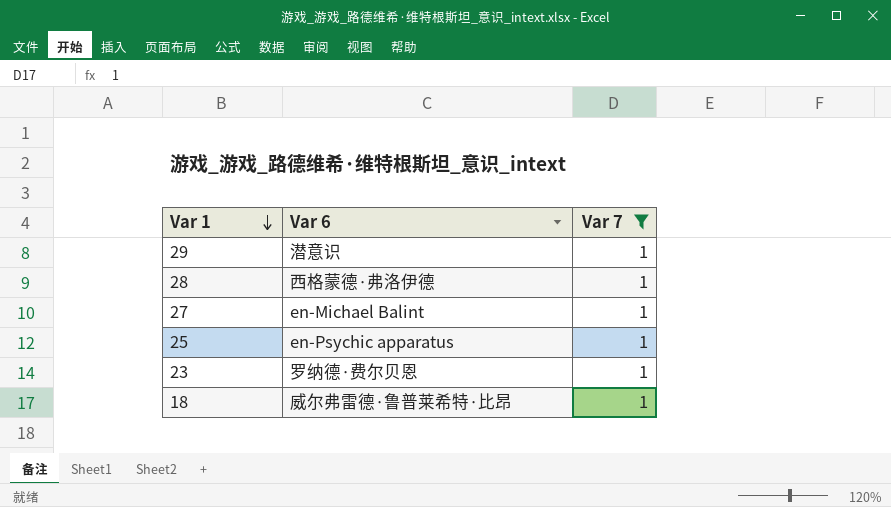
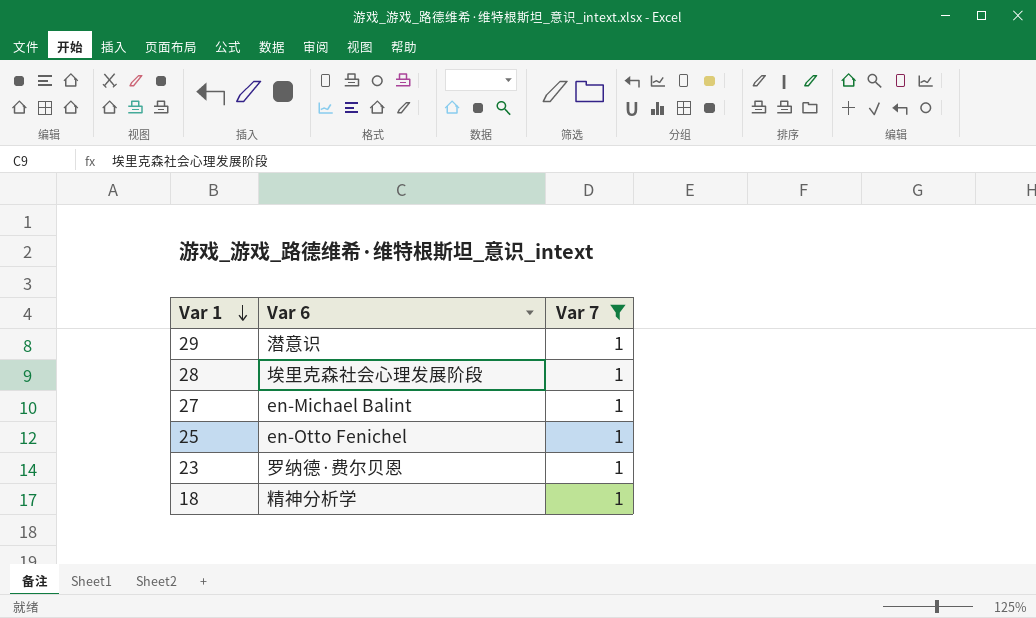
28 | Var 6: 西格蒙德·弗洛伊德 -> 埃里克森社会心理发展阶段
25 | Var 6: en-Psychic apparatus -> en-Otto Fenichel
18 | Var 6: 威尔弗雷德·鲁普莱希特·比昂 -> 精神分析学

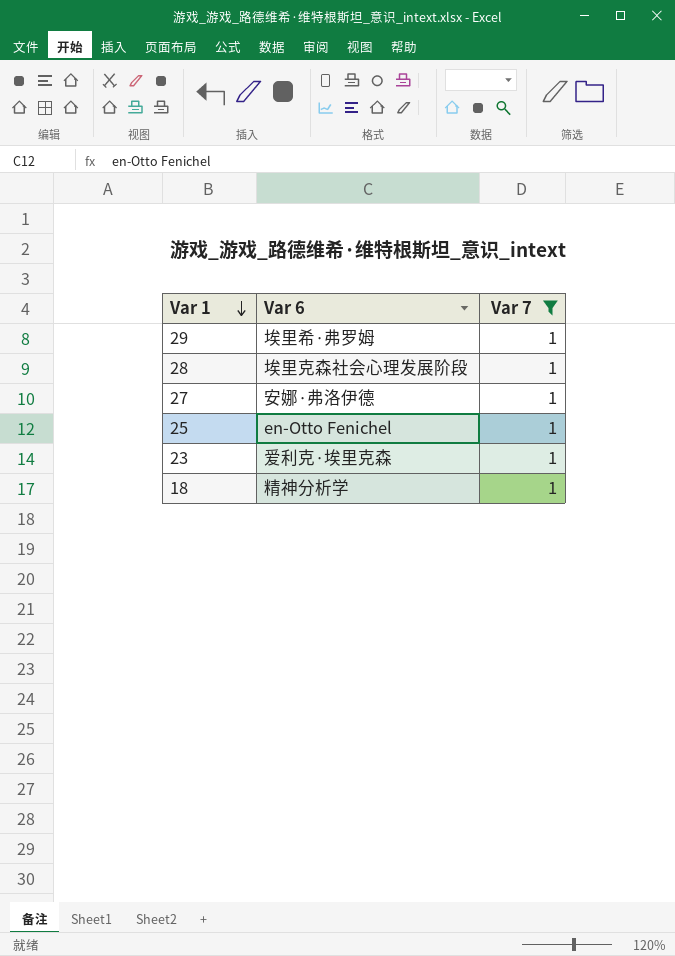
29 | Var 6: 潜意识 -> 埃里希·弗罗姆
27 | Var 6: en-Michael Balint -> 安娜·弗洛伊德
23 | Var 6: 罗纳德·费尔贝恩 -> 爱利克·埃里克森

